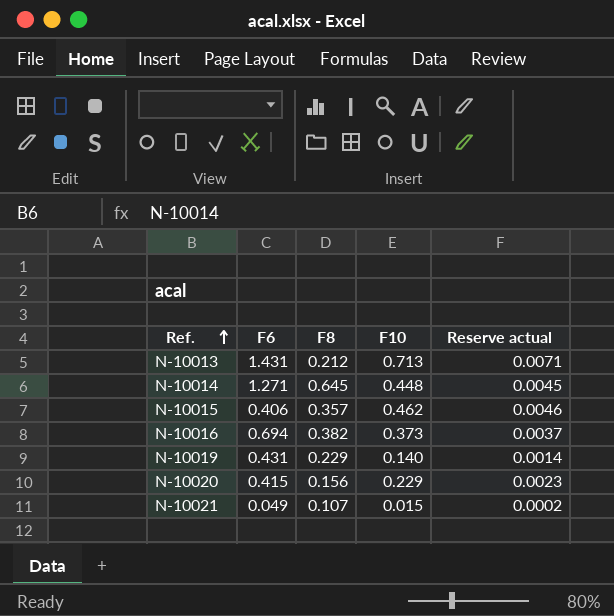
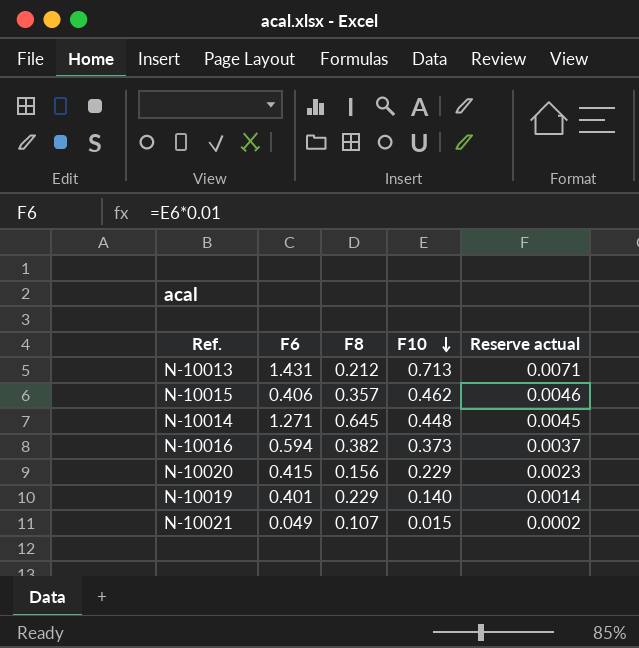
row order: Ref. ascending -> F10 descending
N-10016 | F6: 0.694 -> 0.594
N-10019 | F6: 0.431 -> 0.401

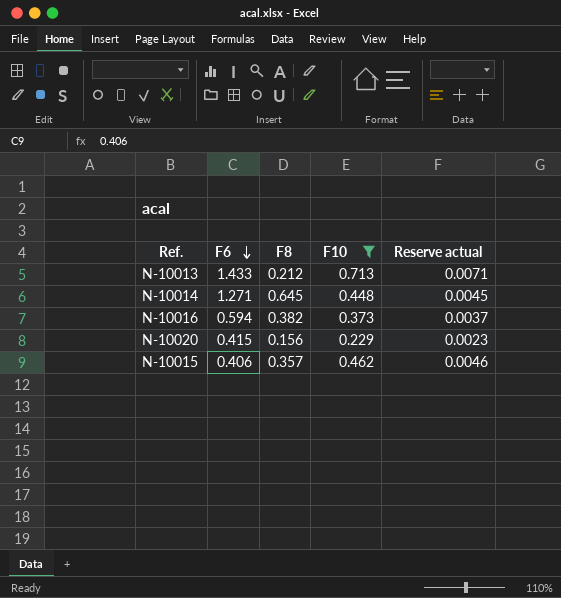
filter: none -> F10 >= 0.229
row order: F10 descending -> F6 descending
N-10013 | F6: 1.431 -> 1.433

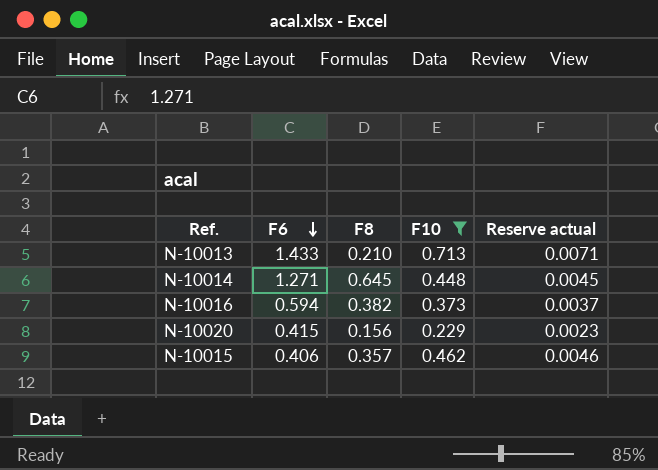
N-10013 | F8: 0.212 -> 0.210

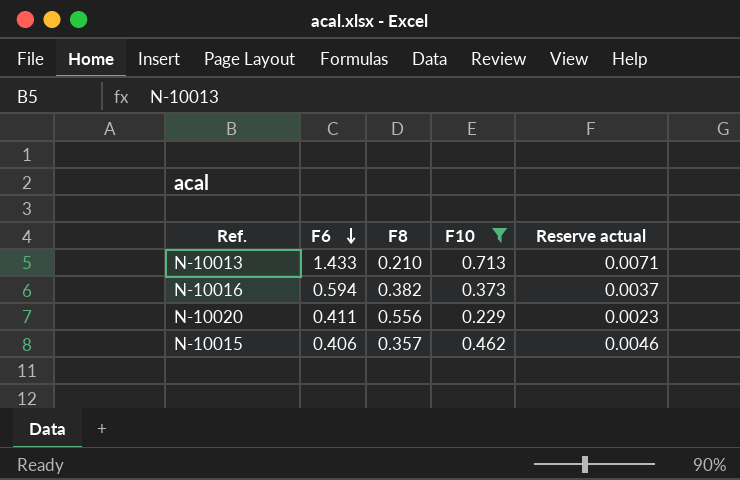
row N-10014: 1.271 | 0.645 | 0.448 | 0.0045 -> none
N-10020 | F6: 0.415 -> 0.411
N-10020 | F8: 0.156 -> 0.556

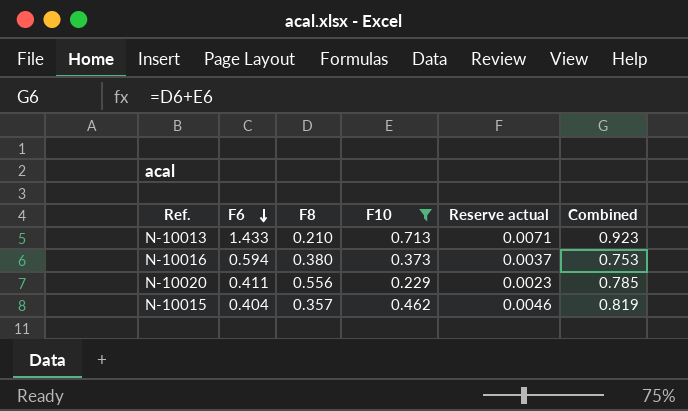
column Combined | formula: none -> [F8] + [F10]
N-10016 | F8: 0.382 -> 0.380
N-10015 | F6: 0.406 -> 0.404

